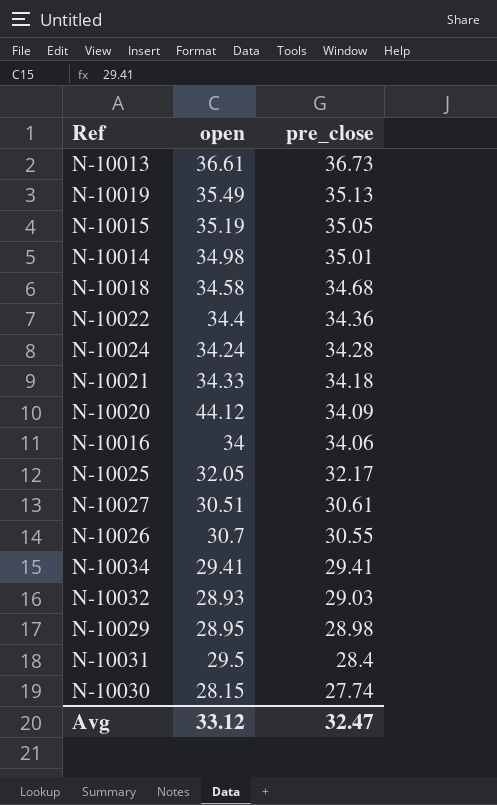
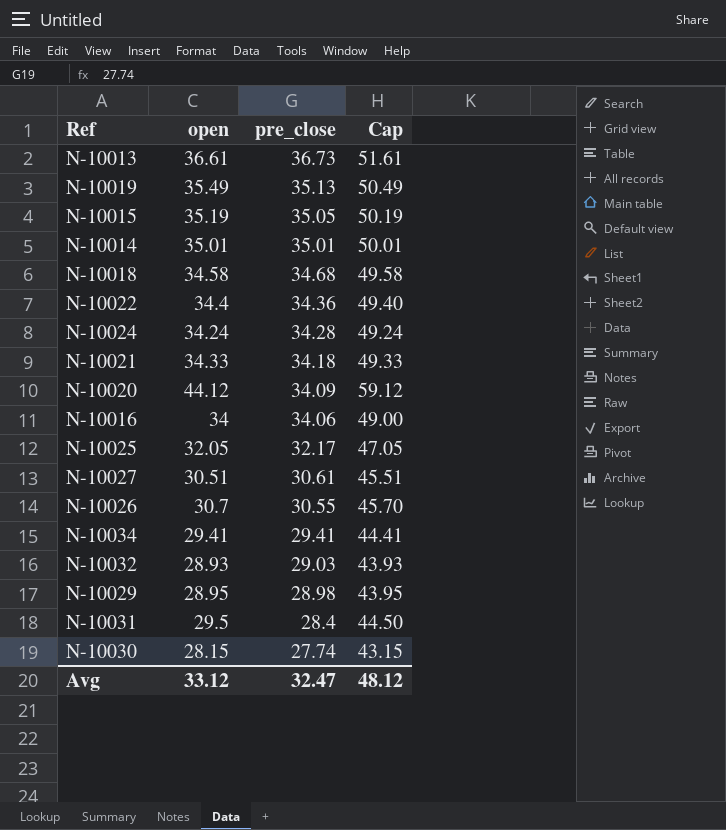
column Cap | formula: none -> [open] + 15
N-10014 | open: 34.98 -> 35.01

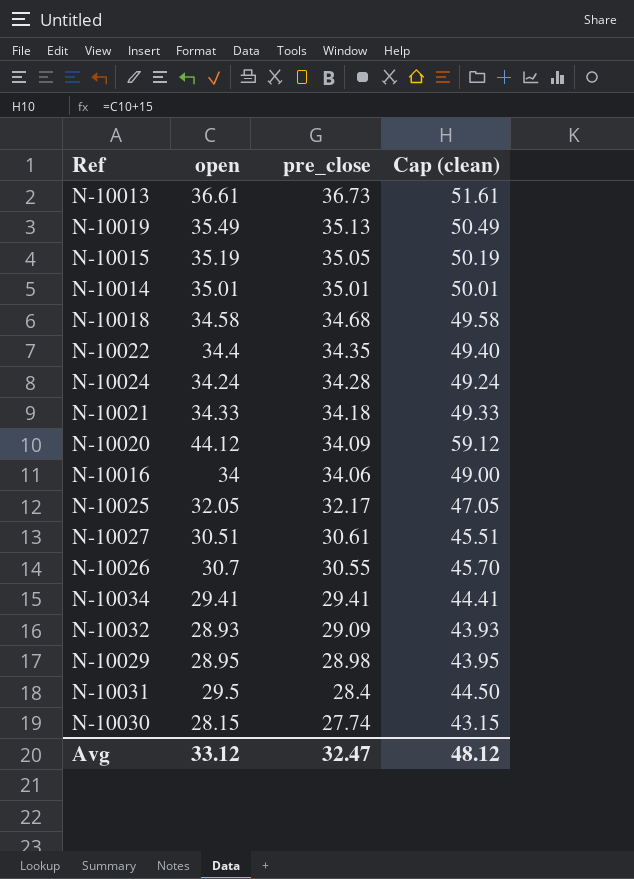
column name: Cap -> Cap (clean)
N-10022 | pre_close: 34.36 -> 34.35
N-10032 | pre_close: 29.03 -> 29.09

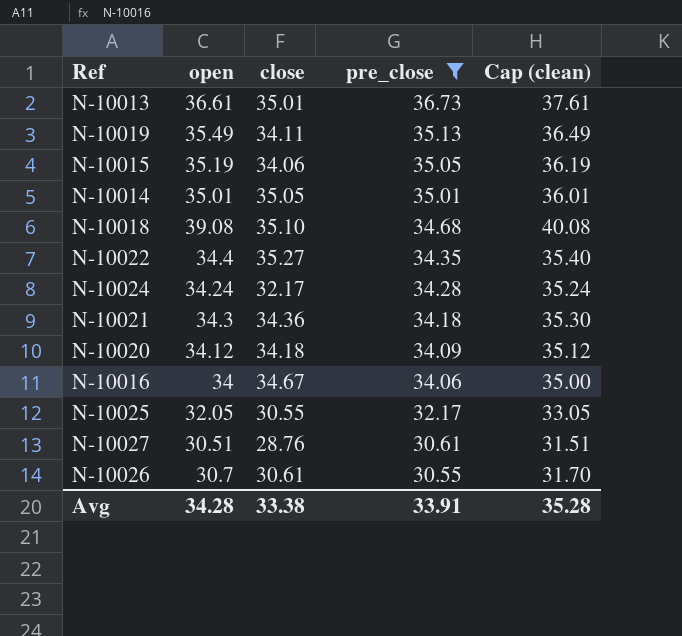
filter: none -> pre_close >= 30.55
column close | position: none -> 3
column Cap (clean) | formula: [open] + 15 -> [open] + 1
N-10018 | open: 34.58 -> 39.08
N-10021 | open: 34.33 -> 34.3
N-10020 | open: 44.12 -> 34.12
Avg | open: 33.12 -> 34.28
Avg | pre_close: 32.47 -> 33.91
Avg | Cap (clean): 48.12 -> 35.28

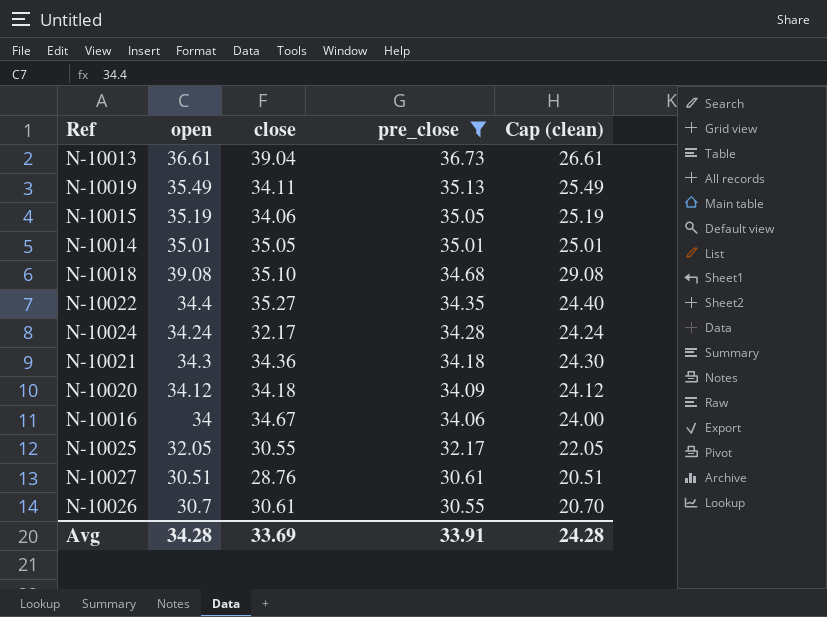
column Cap (clean) | formula: [open] + 1 -> [open] - 10
N-10013 | close: 35.01 -> 39.04
Avg | close: 33.38 -> 33.69
Avg | Cap (clean): 35.28 -> 24.28

